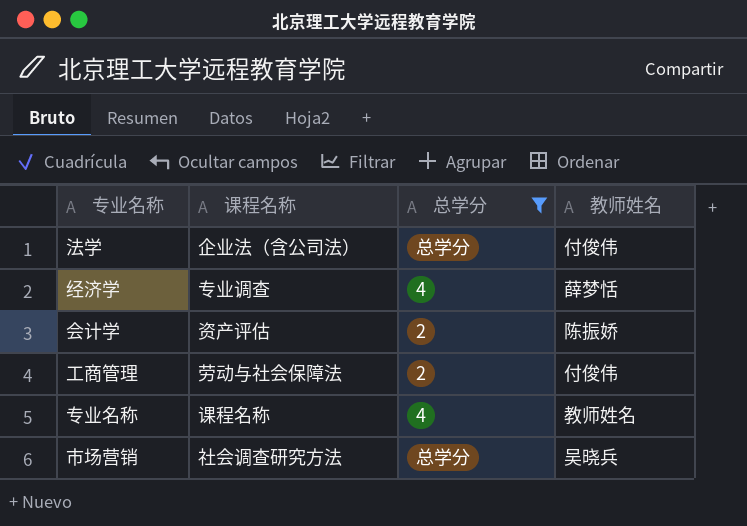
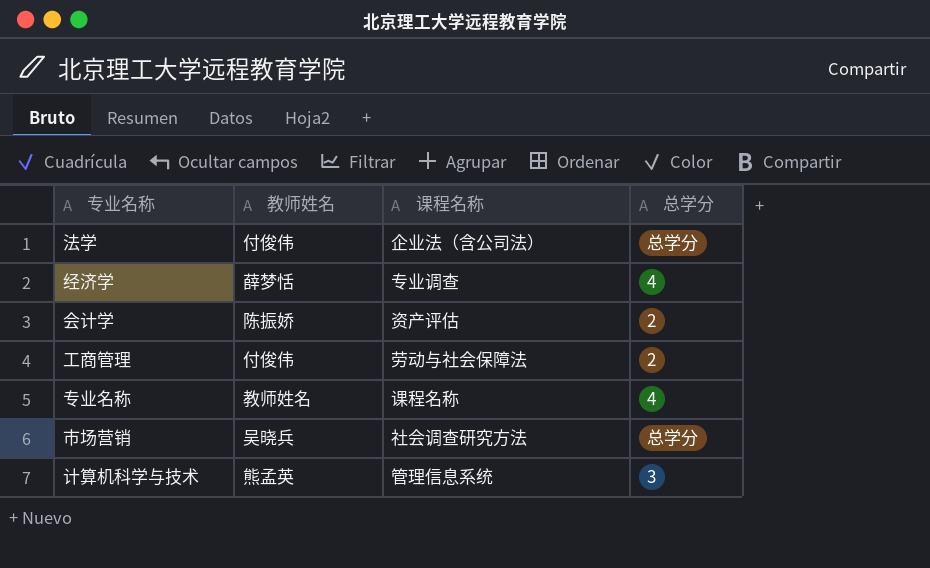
filter: 总学分 != 3 -> none
column 教师姓名 | position: 4 -> 2

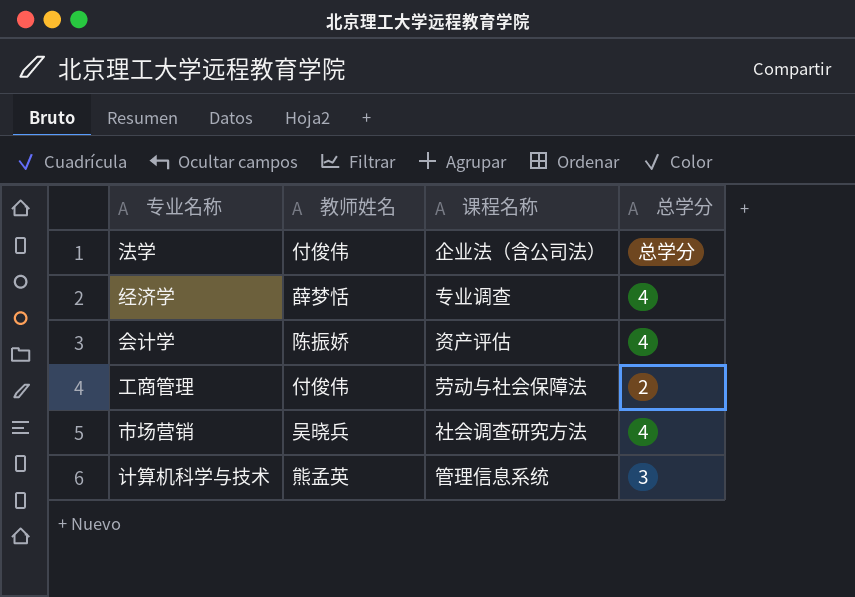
row 专业名称: 教师姓名 | 课程名称 | 4 -> none
会计学 | 总学分: 2 -> 4
市场营销 | 总学分: 总学分 -> 4

